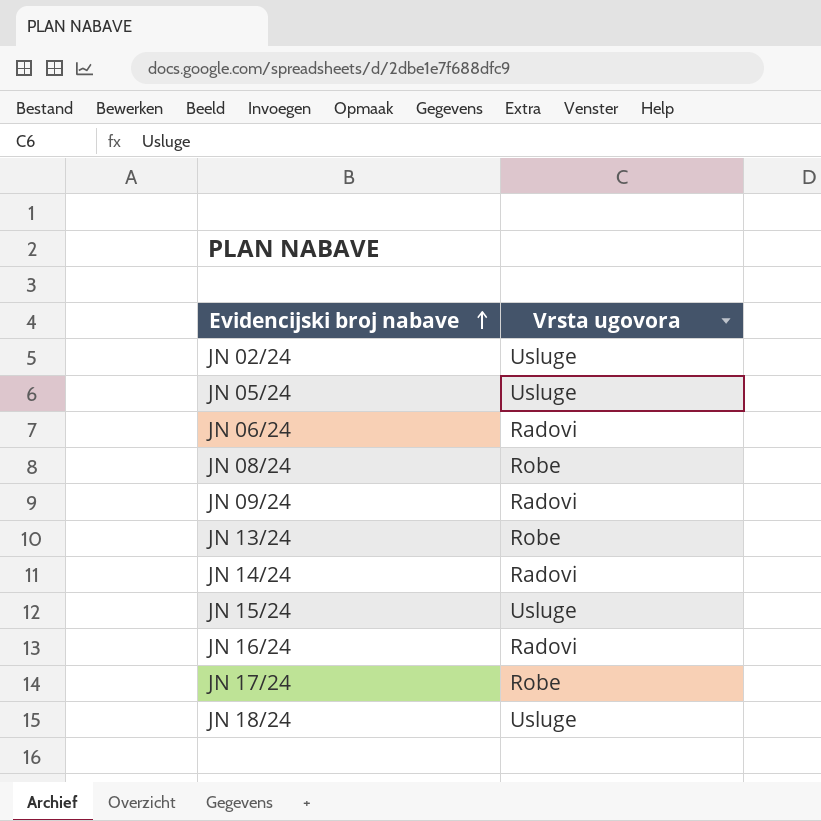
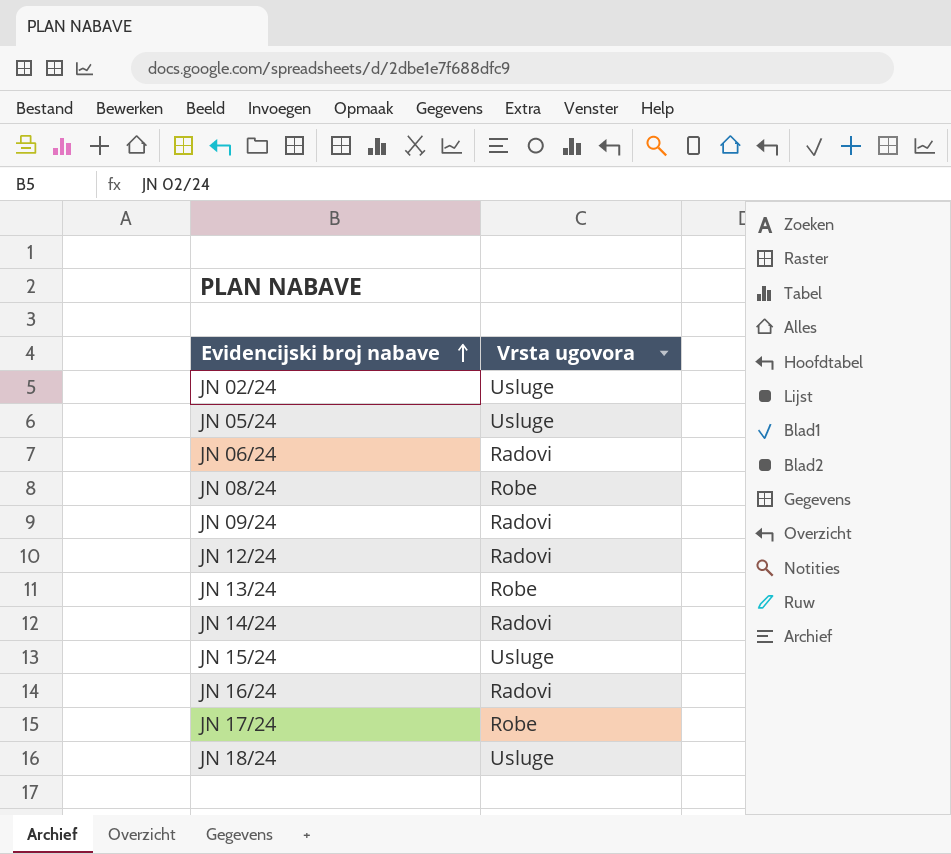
row JN 12/24: none -> Radovi

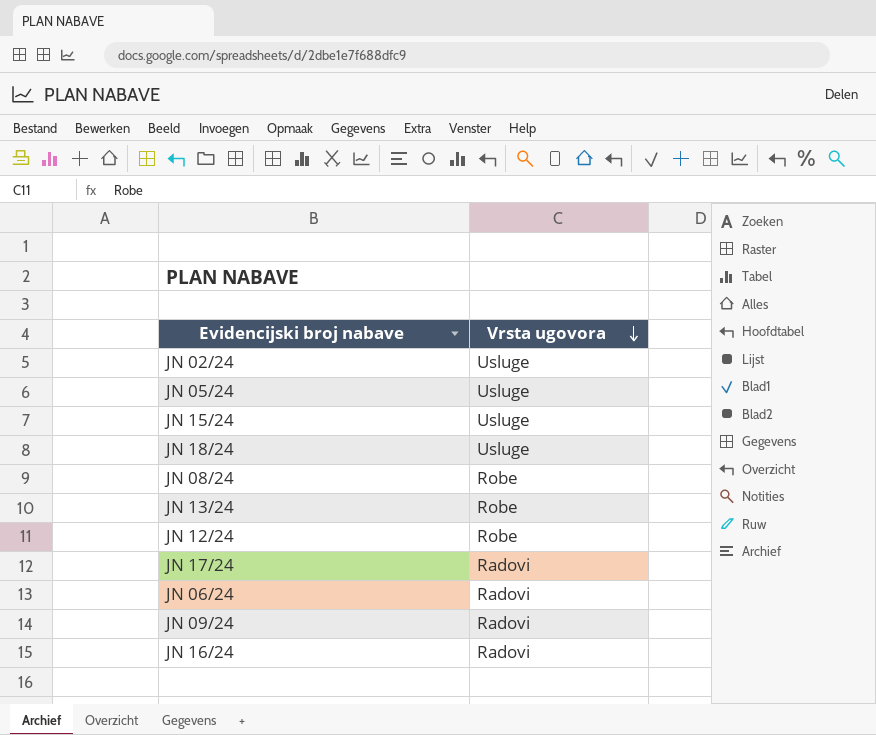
row order: Evidencijski broj nabave ascending -> Vrsta ugovora descending
row JN 14/24: Radovi -> none
JN 12/24 | Vrsta ugovora: Radovi -> Robe
JN 17/24 | Vrsta ugovora: Robe -> Radovi

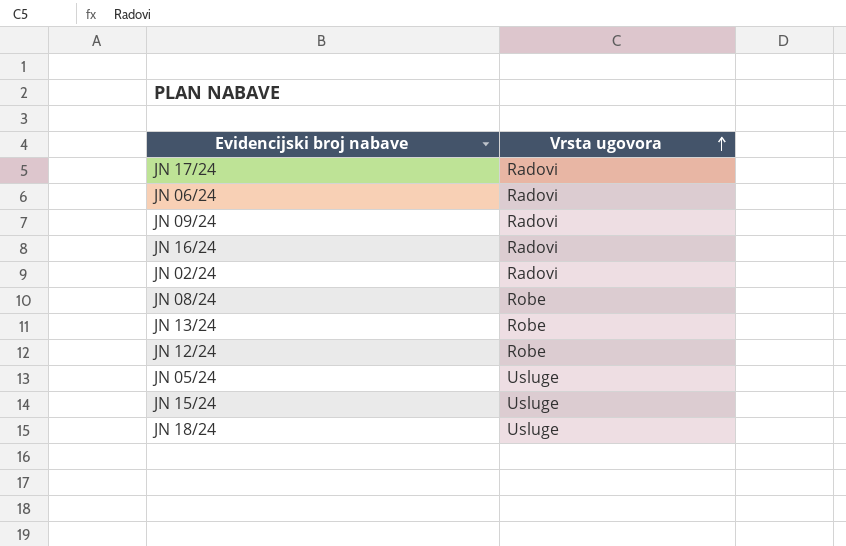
row order: Vrsta ugovora descending -> Vrsta ugovora ascending
JN 02/24 | Vrsta ugovora: Usluge -> Radovi

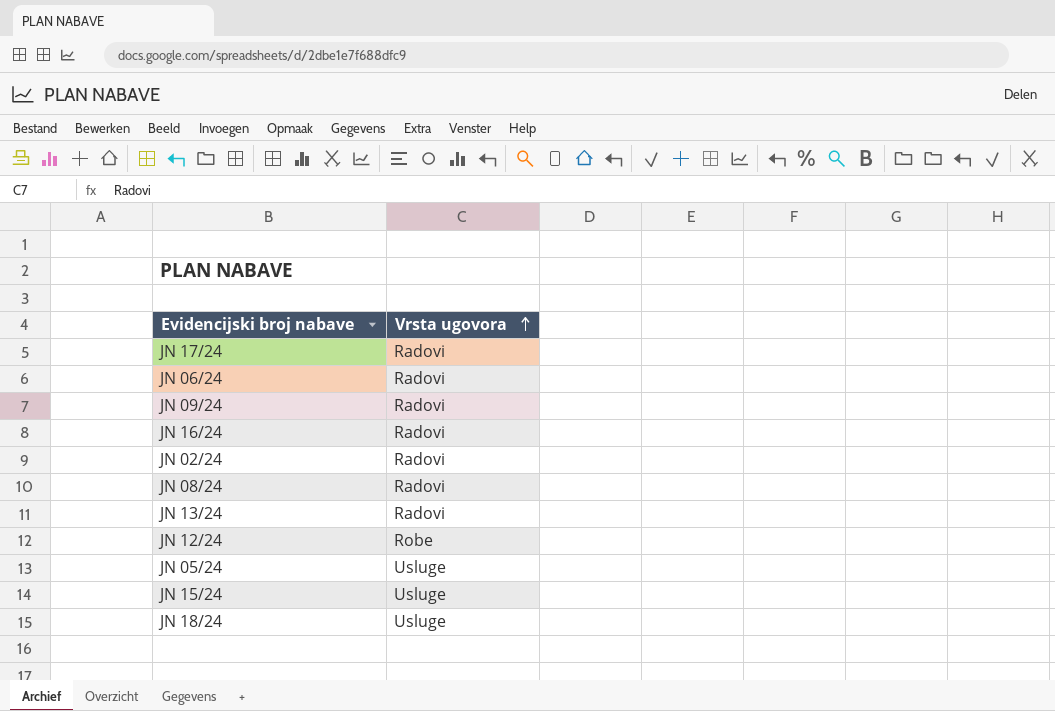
JN 08/24 | Vrsta ugovora: Robe -> Radovi
JN 13/24 | Vrsta ugovora: Robe -> Radovi

